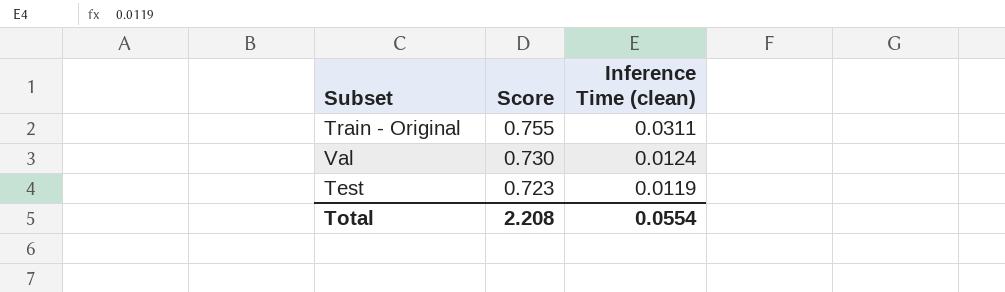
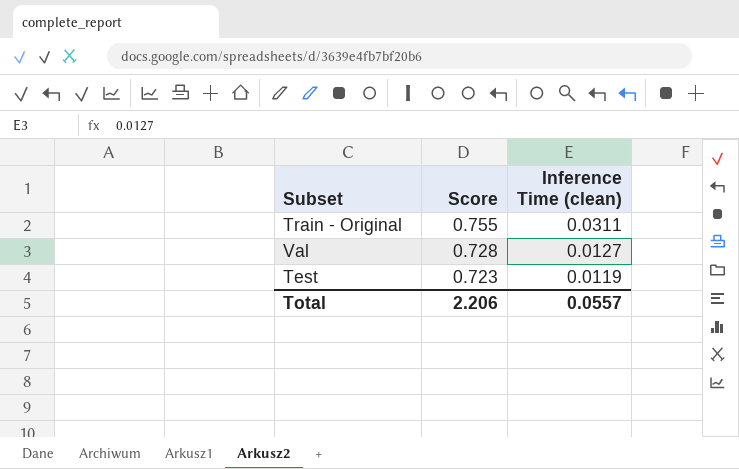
Val | Score: 0.730 -> 0.728
Val | Inference Time (clean): 0.0124 -> 0.0127
Total | Score: 2.208 -> 2.206
Total | Inference Time (clean): 0.0554 -> 0.0557

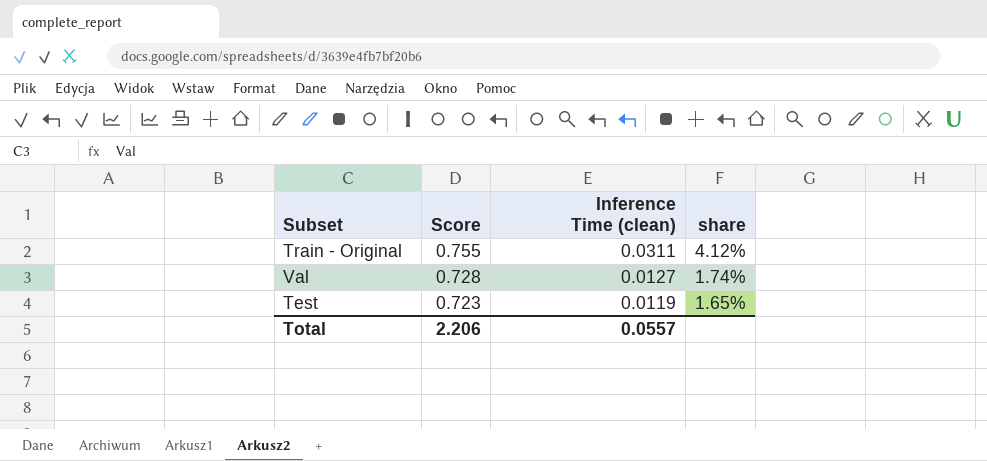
column share | formula: none -> [Inference Time (clean)] / [Score]

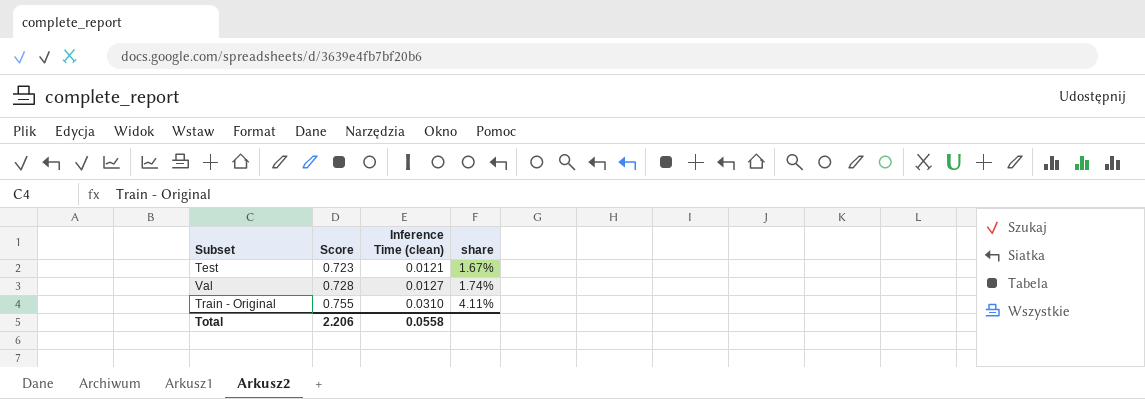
row order: Score descending -> Score ascending
Test | Inference Time (clean): 0.0119 -> 0.0121
Test | share: 1.65% -> 1.67%
Train - Original | Inference Time (clean): 0.0311 -> 0.0310
Train - Original | share: 4.12% -> 4.11%
Total | Inference Time (clean): 0.0557 -> 0.0558

